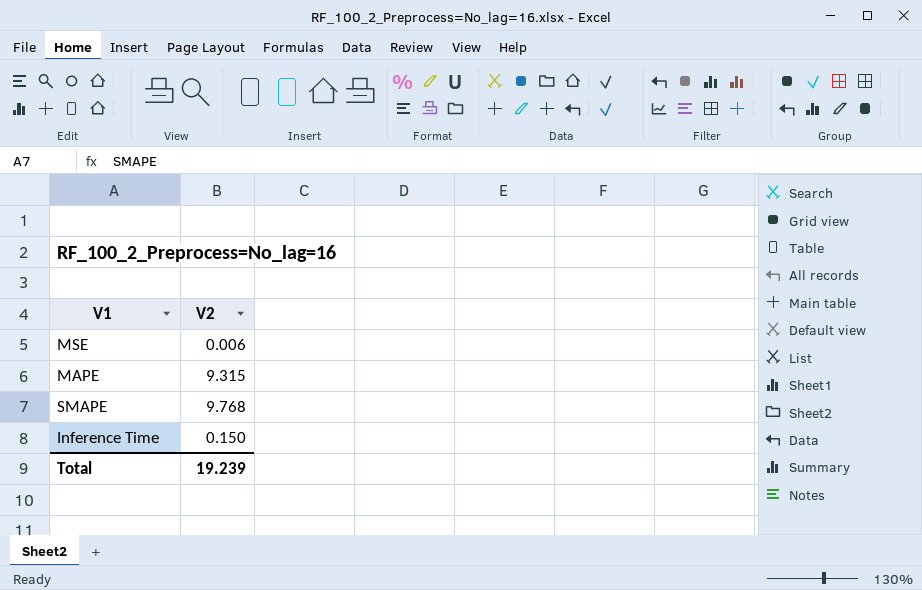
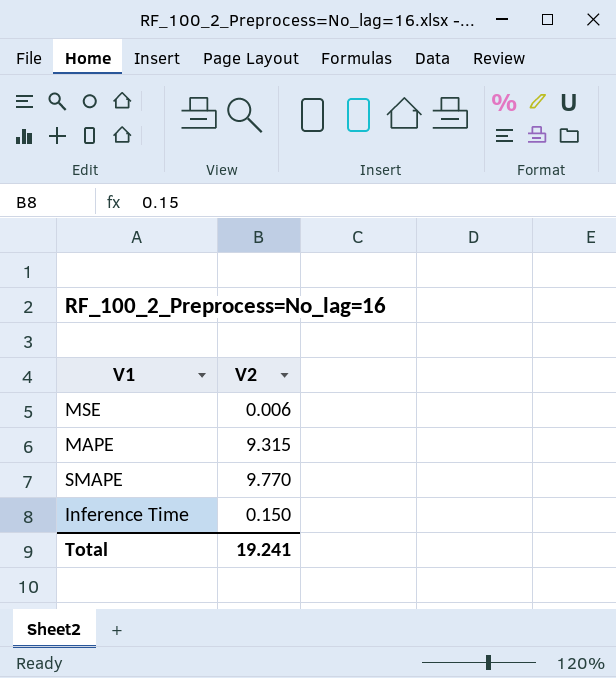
SMAPE | V2: 9.768 -> 9.770
Total | V2: 19.239 -> 19.241

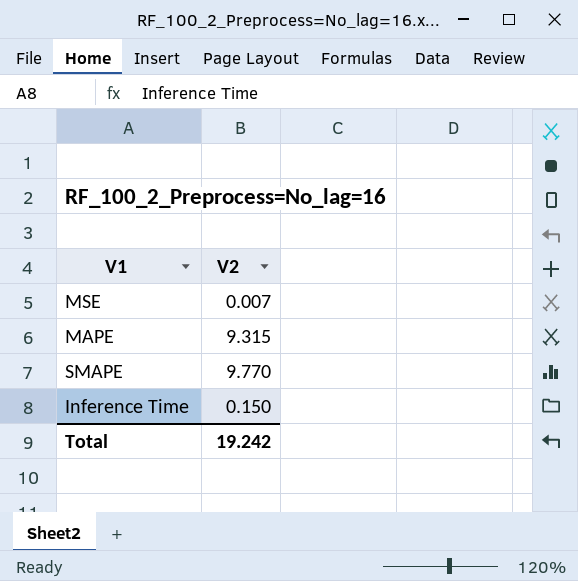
MSE | V2: 0.006 -> 0.007
Total | V2: 19.241 -> 19.242

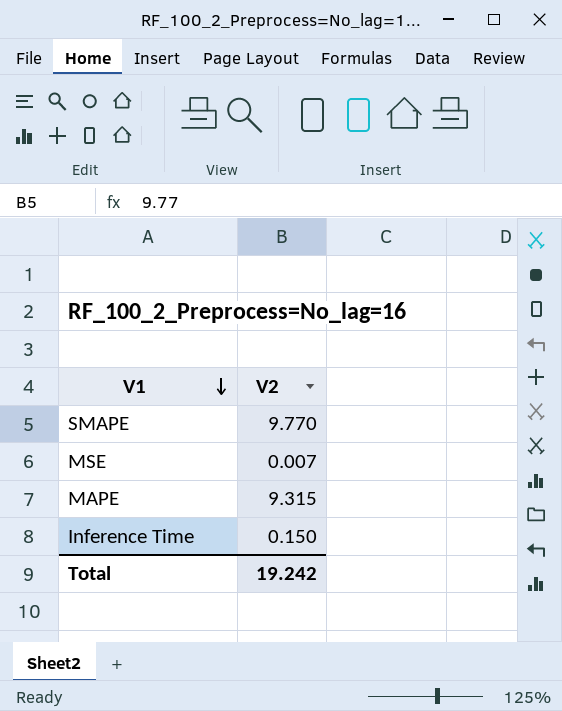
row order: none -> V1 descending

